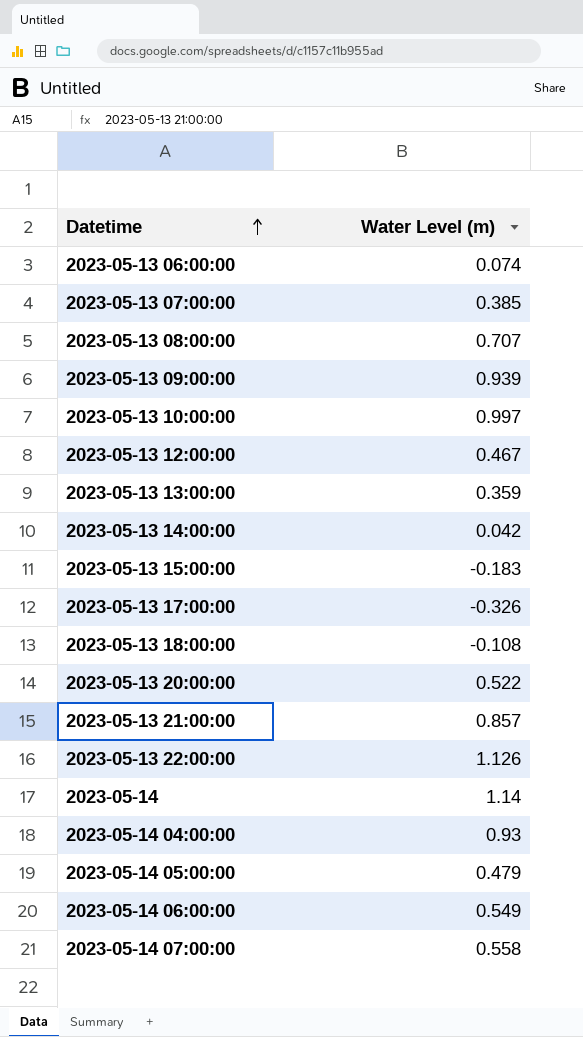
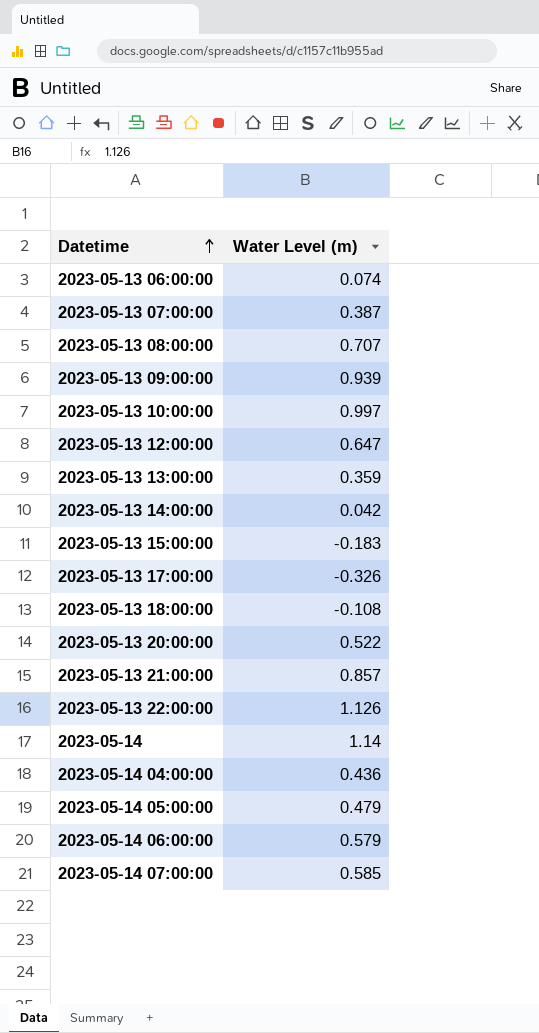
2023-05-13 07:00:00 | Water Level (m): 0.385 -> 0.387
2023-05-13 12:00:00 | Water Level (m): 0.467 -> 0.647
2023-05-14 04:00:00 | Water Level (m): 0.93 -> 0.436
2023-05-14 06:00:00 | Water Level (m): 0.549 -> 0.579
2023-05-14 07:00:00 | Water Level (m): 0.558 -> 0.585

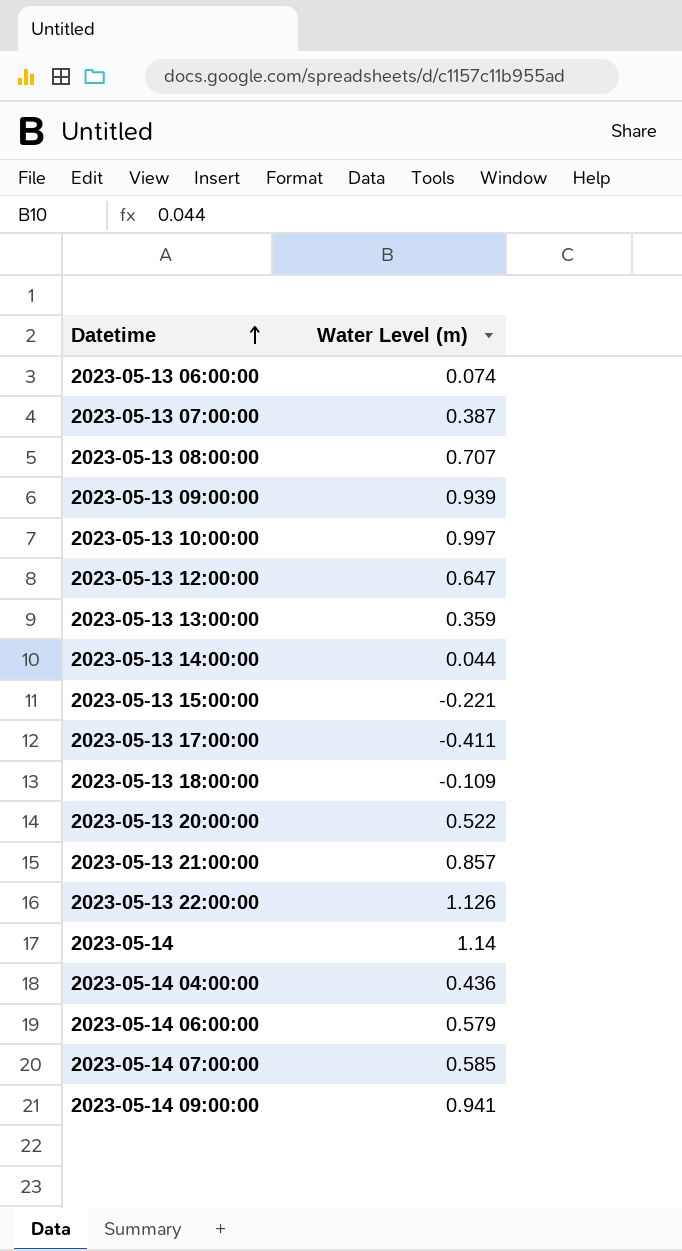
row 2023-05-14 05:00:00: 0.479 -> none
2023-05-13 14:00:00 | Water Level (m): 0.042 -> 0.044
2023-05-13 15:00:00 | Water Level (m): -0.183 -> -0.221
2023-05-13 17:00:00 | Water Level (m): -0.326 -> -0.411
2023-05-13 18:00:00 | Water Level (m): -0.108 -> -0.109
row 2023-05-14 09:00:00: none -> 0.941

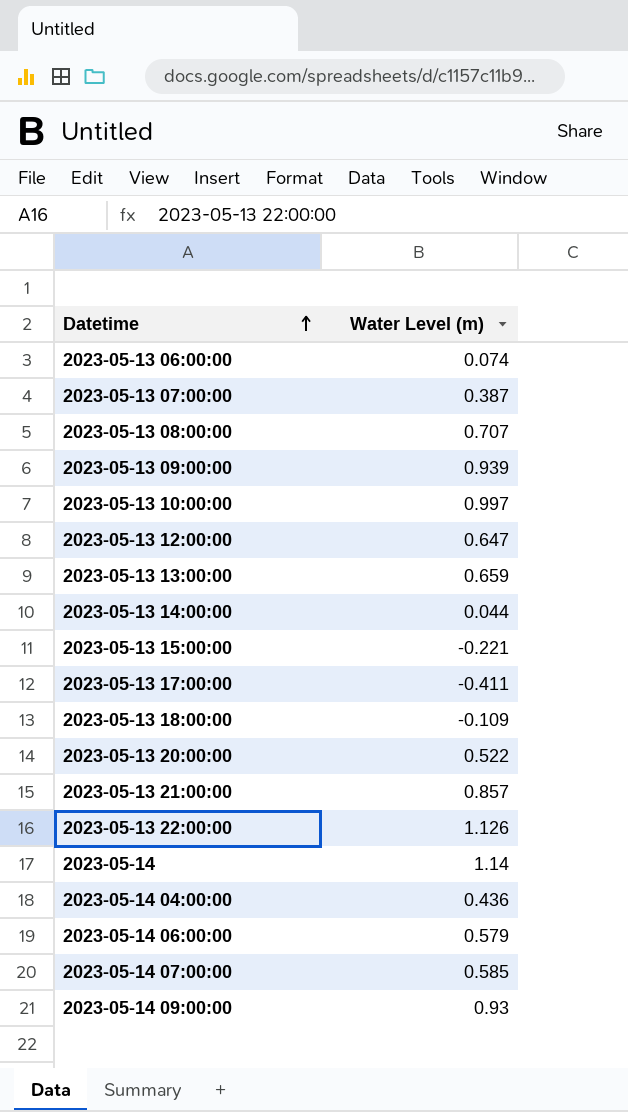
2023-05-13 13:00:00 | Water Level (m): 0.359 -> 0.659
2023-05-14 09:00:00 | Water Level (m): 0.941 -> 0.93

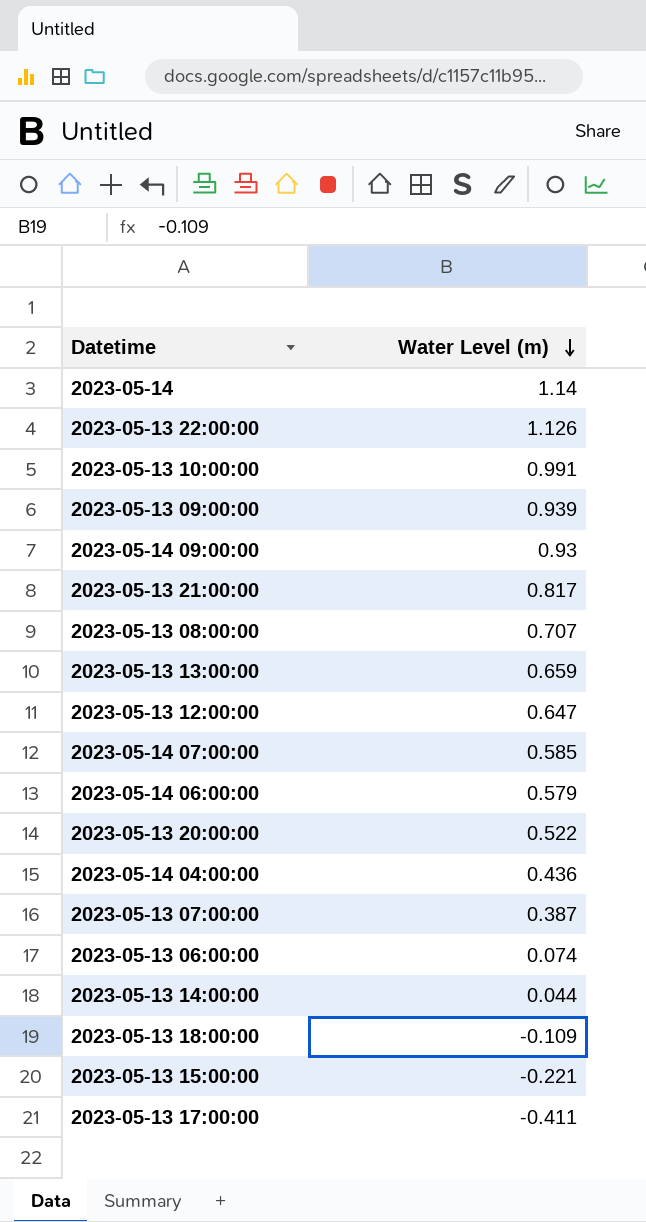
row order: Datetime ascending -> Water Level (m) descending
2023-05-13 10:00:00 | Water Level (m): 0.997 -> 0.991
2023-05-13 21:00:00 | Water Level (m): 0.857 -> 0.817

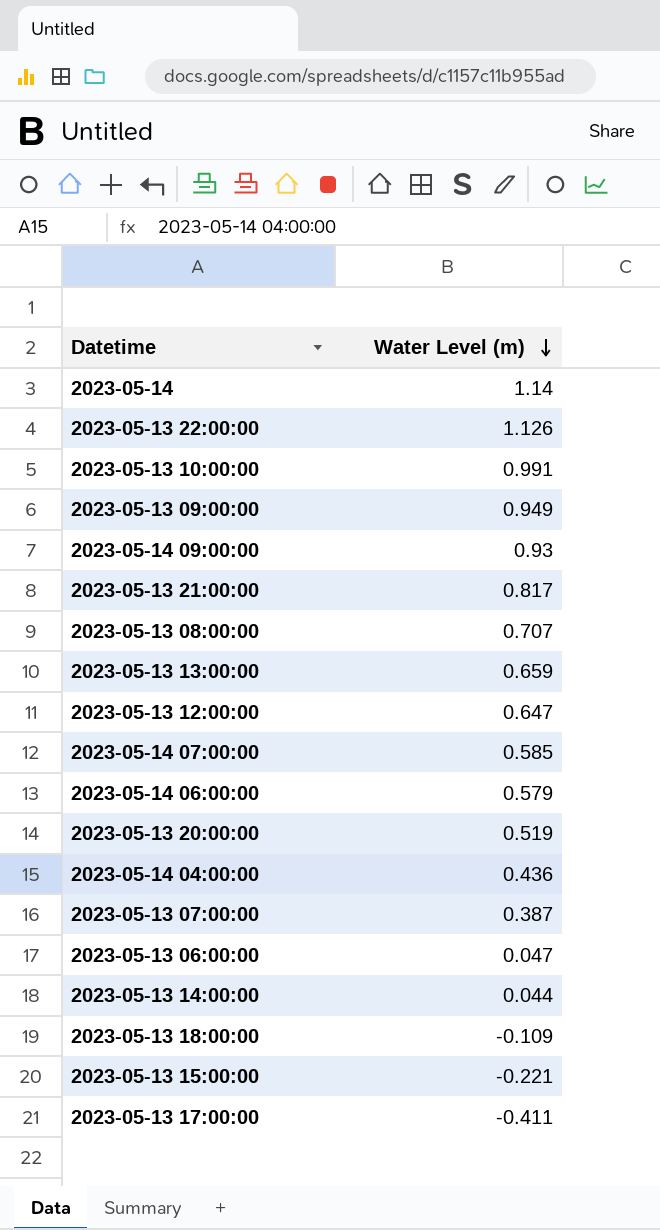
2023-05-13 09:00:00 | Water Level (m): 0.939 -> 0.949
2023-05-13 20:00:00 | Water Level (m): 0.522 -> 0.519
2023-05-13 06:00:00 | Water Level (m): 0.074 -> 0.047

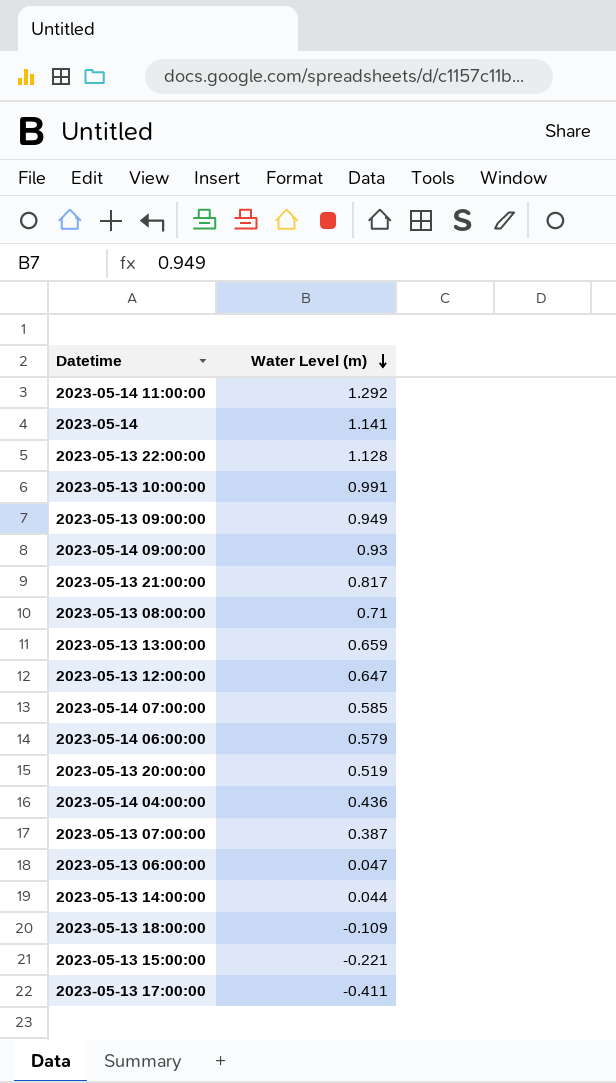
row 2023-05-14 11:00:00: none -> 1.292
2023-05-14 | Water Level (m): 1.14 -> 1.141
2023-05-13 22:00:00 | Water Level (m): 1.126 -> 1.128
2023-05-13 08:00:00 | Water Level (m): 0.707 -> 0.71

